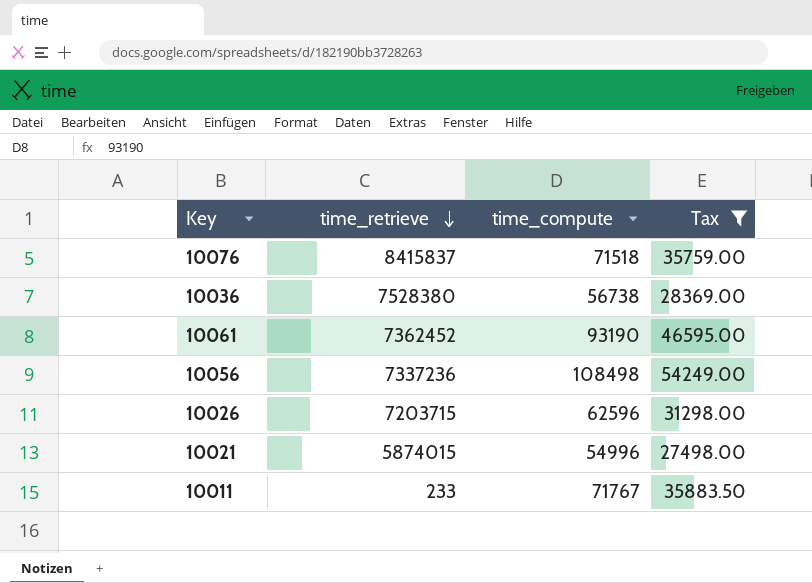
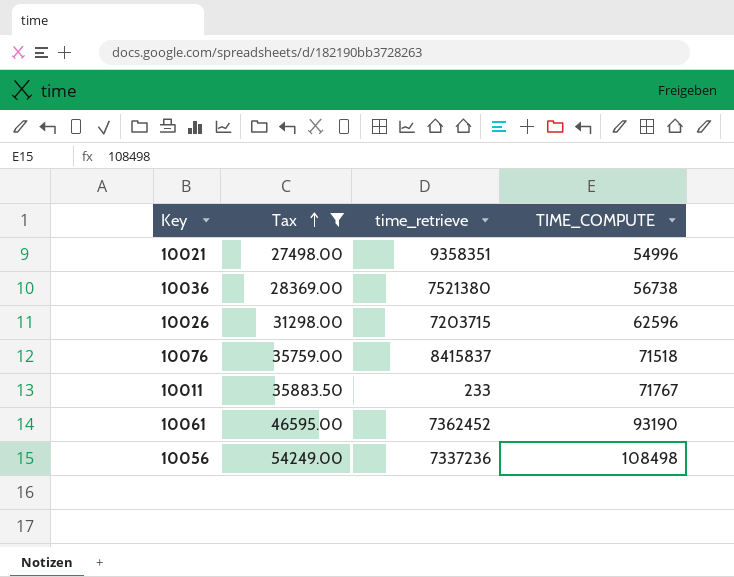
row order: time_retrieve descending -> Tax ascending
column Tax | position: 4 -> 2
column name: time_compute -> TIME_COMPUTE
10021 | time_retrieve: 5874015 -> 9358351
10036 | time_retrieve: 7528380 -> 7521380

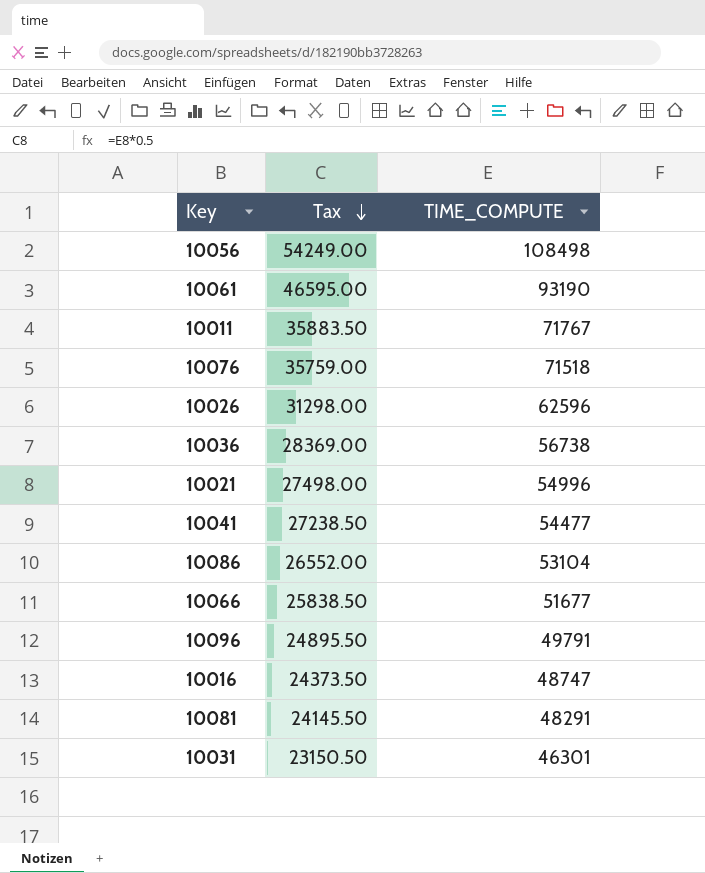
filter: Tax >= 27498.00 -> none
row order: Tax ascending -> Tax descending
column time_retrieve | position: 3 -> none

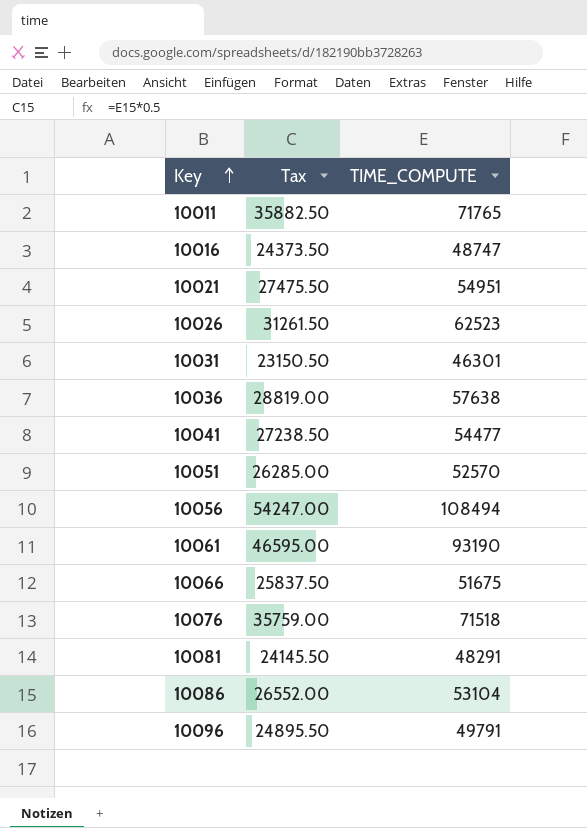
row order: Tax descending -> Key ascending
10011 | Tax: 35883.50 -> 35882.50
10011 | TIME_COMPUTE: 71767 -> 71765
10021 | Tax: 27498.00 -> 27475.50
10021 | TIME_COMPUTE: 54996 -> 54951
10026 | Tax: 31298.00 -> 31261.50
10026 | TIME_COMPUTE: 62596 -> 62523
10036 | Tax: 28369.00 -> 28819.00
10036 | TIME_COMPUTE: 56738 -> 57638
row 10051: none -> 26285.00 | 52570
10056 | Tax: 54249.00 -> 54247.00
10056 | TIME_COMPUTE: 108498 -> 108494
10066 | Tax: 25838.50 -> 25837.50
10066 | TIME_COMPUTE: 51677 -> 51675

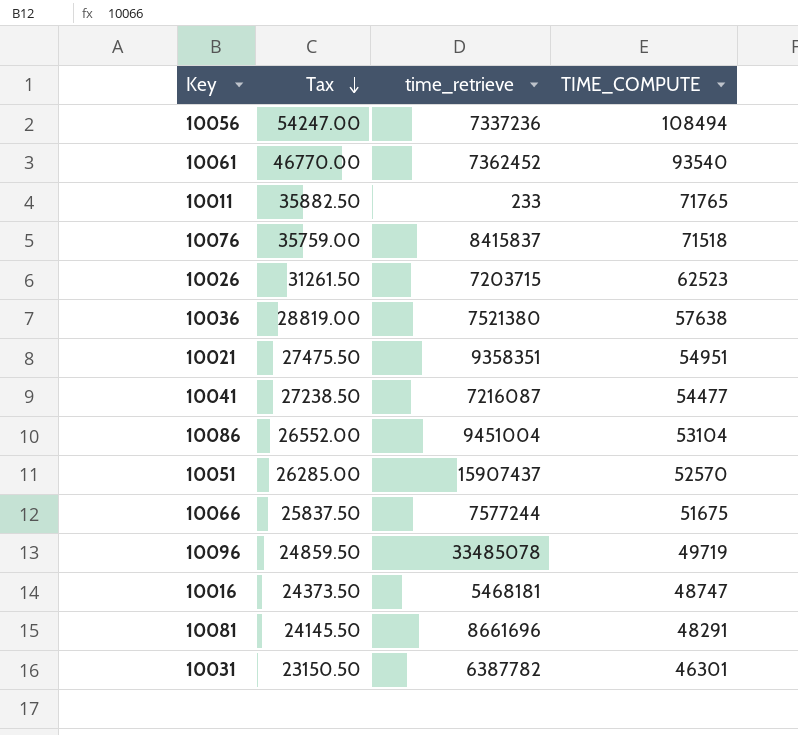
row order: Key ascending -> Tax descending
column time_retrieve | position: none -> 3
10061 | Tax: 46595.00 -> 46770.00
10061 | TIME_COMPUTE: 93190 -> 93540
10096 | Tax: 24895.50 -> 24859.50
10096 | TIME_COMPUTE: 49791 -> 49719

